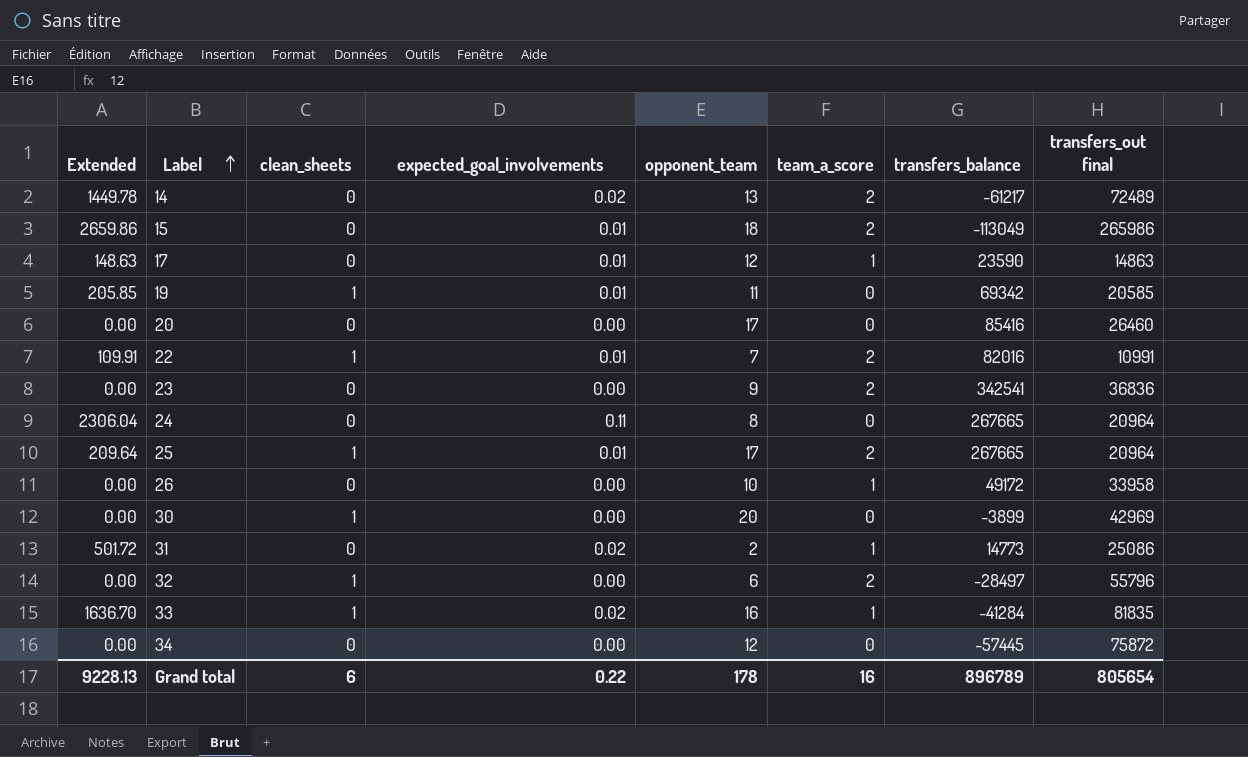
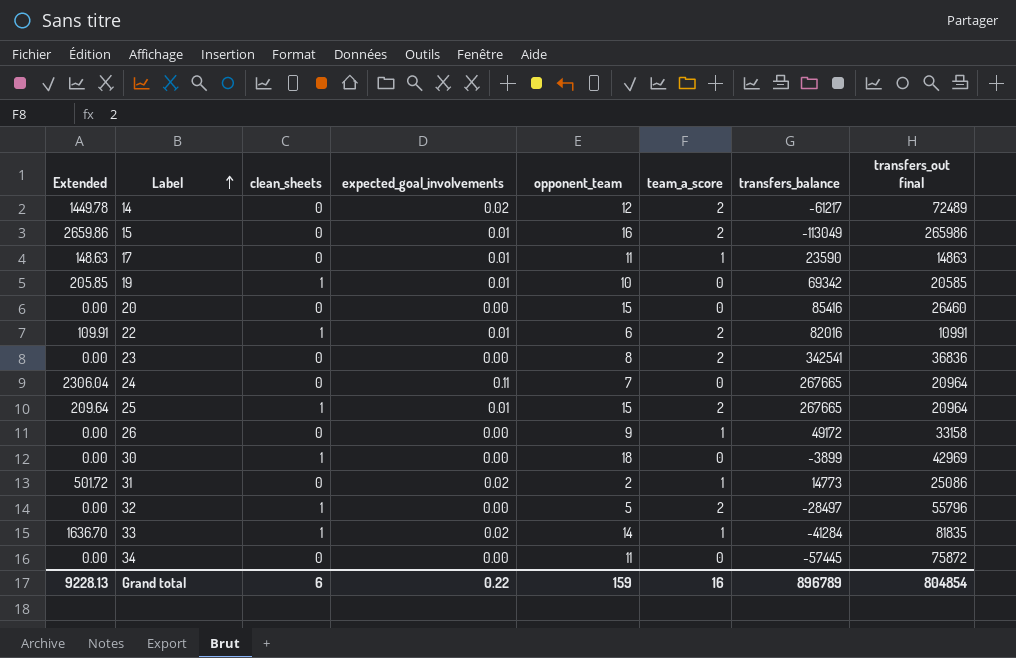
14 | opponent_team: 13 -> 12
15 | opponent_team: 18 -> 16
17 | opponent_team: 12 -> 11
19 | opponent_team: 11 -> 10
20 | opponent_team: 17 -> 15
22 | opponent_team: 7 -> 6
23 | opponent_team: 9 -> 8
24 | opponent_team: 8 -> 7
25 | opponent_team: 17 -> 15
26 | opponent_team: 10 -> 9
26 | transfers_out final: 33958 -> 33158
30 | opponent_team: 20 -> 18
32 | opponent_team: 6 -> 5
33 | opponent_team: 16 -> 14
34 | opponent_team: 12 -> 11
Grand total | opponent_team: 178 -> 159
Grand total | transfers_out final: 805654 -> 804854

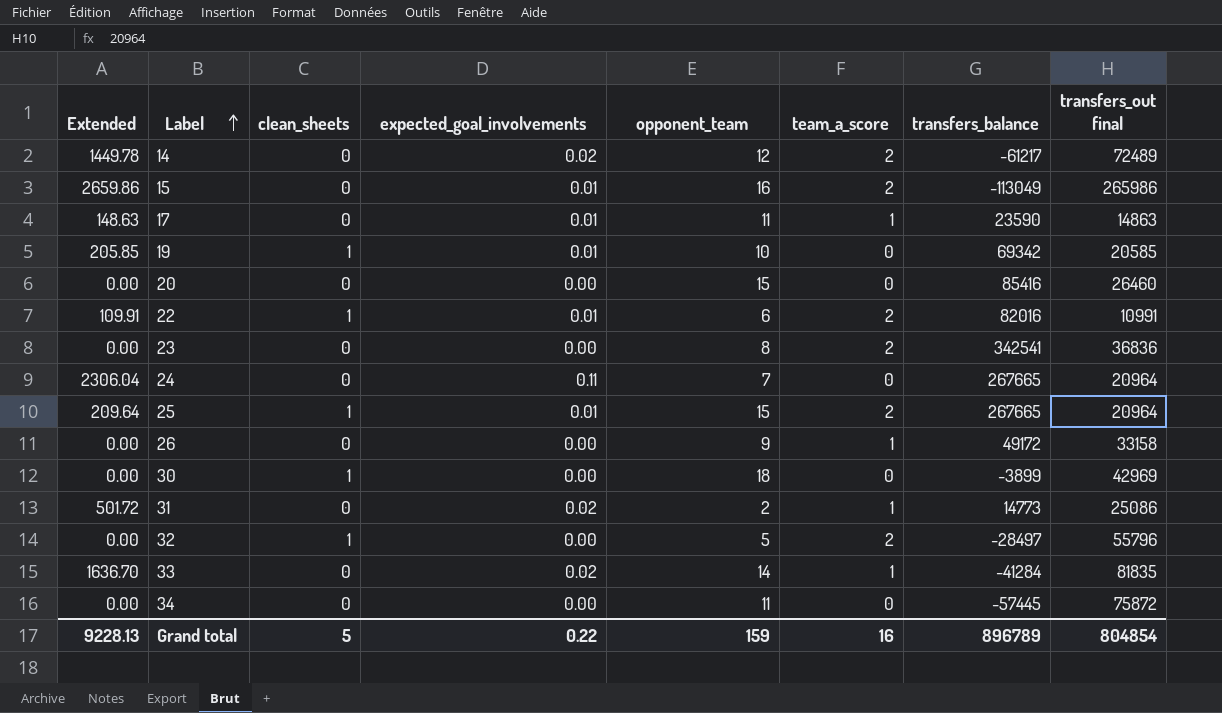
33 | clean_sheets: 1 -> 0
Grand total | clean_sheets: 6 -> 5

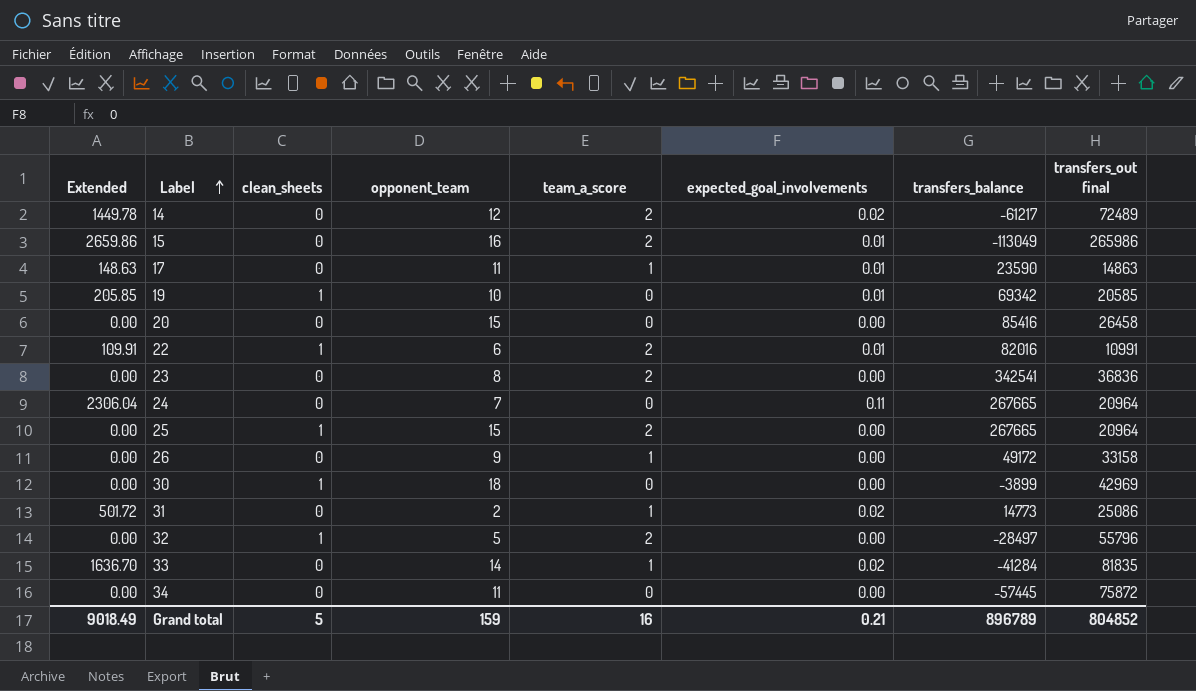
column expected_goal_involvements | position: 4 -> 6
20 | transfers_out final: 26460 -> 26458
25 | Extended: 209.64 -> 0.00
25 | expected_goal_involvements: 0.01 -> 0.00
Grand total | Extended: 9228.13 -> 9018.49
Grand total | expected_goal_involvements: 0.22 -> 0.21
Grand total | transfers_out final: 804854 -> 804852

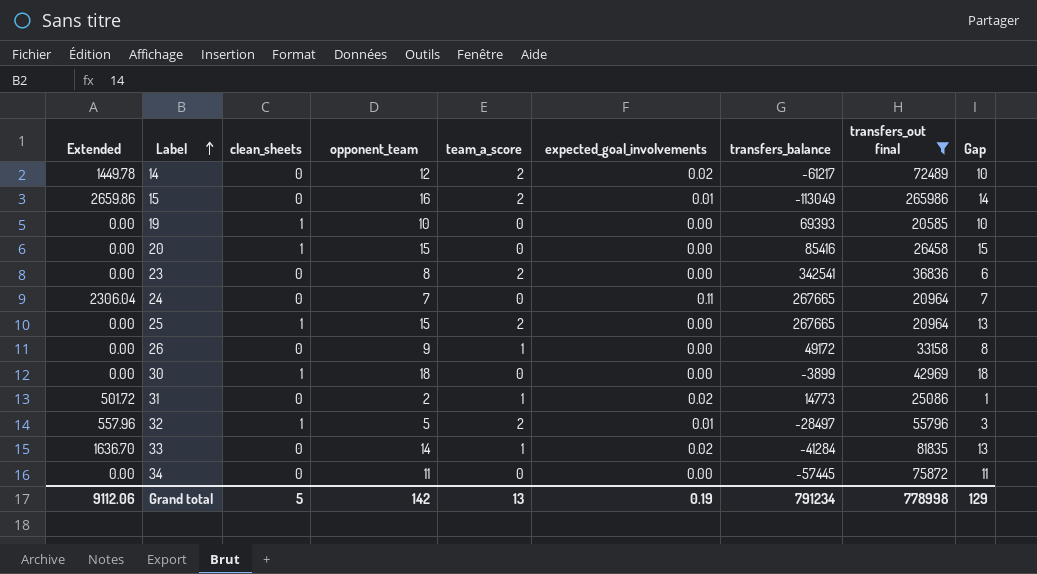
filter: none -> transfers_out final >= 20585
column Gap | formula: none -> [opponent_team] - [team_a_score]
19 | Extended: 205.85 -> 0.00
19 | expected_goal_involvements: 0.01 -> 0.00
19 | transfers_balance: 69342 -> 69393
20 | clean_sheets: 0 -> 1
32 | Extended: 0.00 -> 557.96
32 | expected_goal_involvements: 0.00 -> 0.01
Grand total | Extended: 9018.49 -> 9112.06
Grand total | opponent_team: 159 -> 142
Grand total | team_a_score: 16 -> 13
Grand total | expected_goal_involvements: 0.21 -> 0.19
Grand total | transfers_balance: 896789 -> 791234
Grand total | transfers_out final: 804852 -> 778998

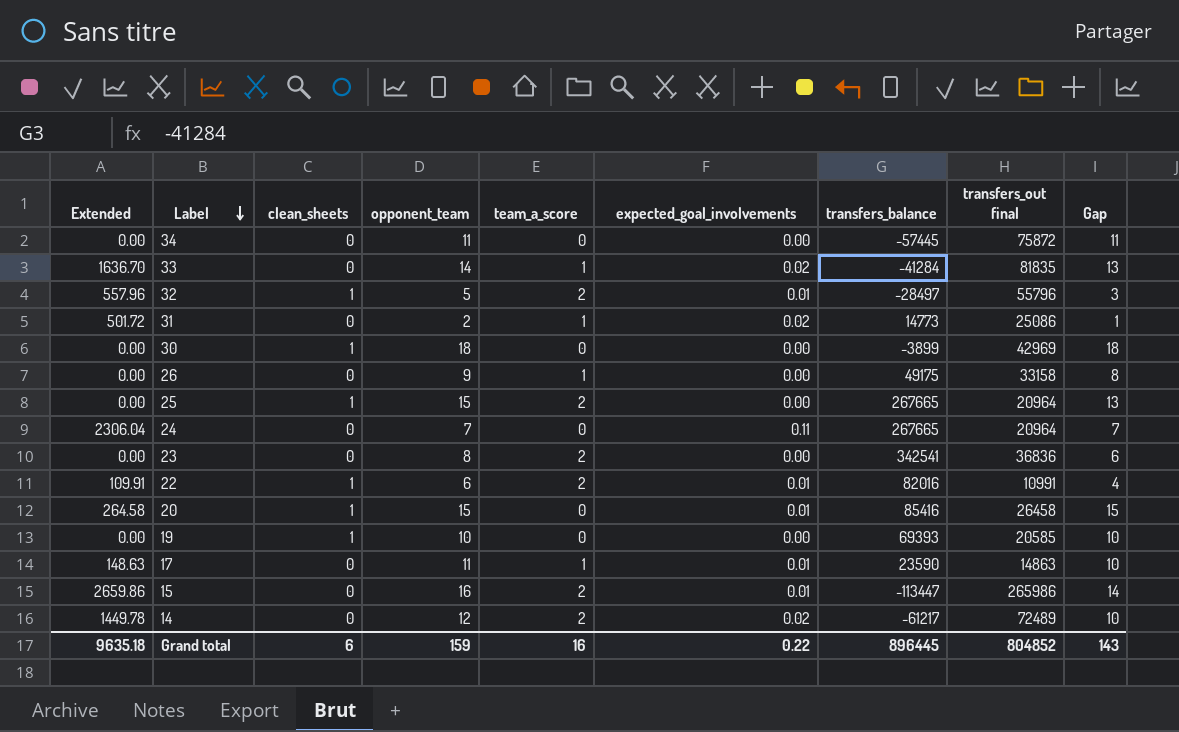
filter: transfers_out final >= 20585 -> none
row order: Label ascending -> Label descending
26 | transfers_balance: 49172 -> 49175
20 | Extended: 0.00 -> 264.58
20 | expected_goal_involvements: 0.00 -> 0.01
15 | transfers_balance: -113049 -> -113447
Grand total | Extended: 9112.06 -> 9635.18
Grand total | clean_sheets: 5 -> 6
Grand total | opponent_team: 142 -> 159
Grand total | team_a_score: 13 -> 16
Grand total | expected_goal_involvements: 0.19 -> 0.22
Grand total | transfers_balance: 791234 -> 896445
Grand total | transfers_out final: 778998 -> 804852
Grand total | Gap: 129 -> 143

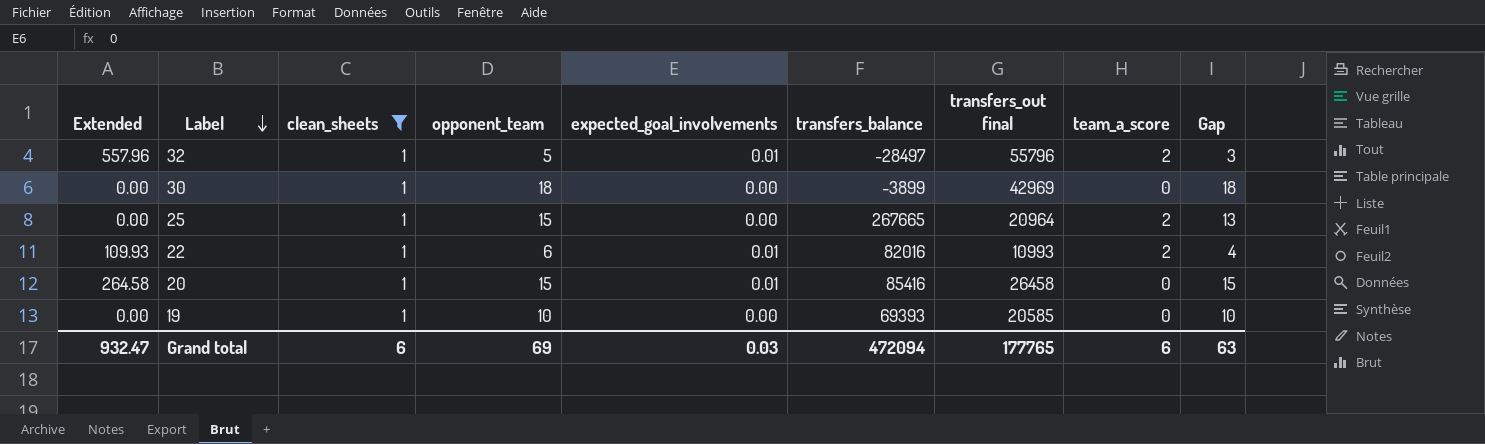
filter: none -> clean_sheets = 1
column team_a_score | position: 5 -> 8
22 | Extended: 109.91 -> 109.93
22 | transfers_out final: 10991 -> 10993
Grand total | Extended: 9635.18 -> 932.47
Grand total | opponent_team: 159 -> 69
Grand total | expected_goal_involvements: 0.22 -> 0.03
Grand total | transfers_balance: 896445 -> 472094
Grand total | transfers_out final: 804852 -> 177765
Grand total | team_a_score: 16 -> 6
Grand total | Gap: 143 -> 63

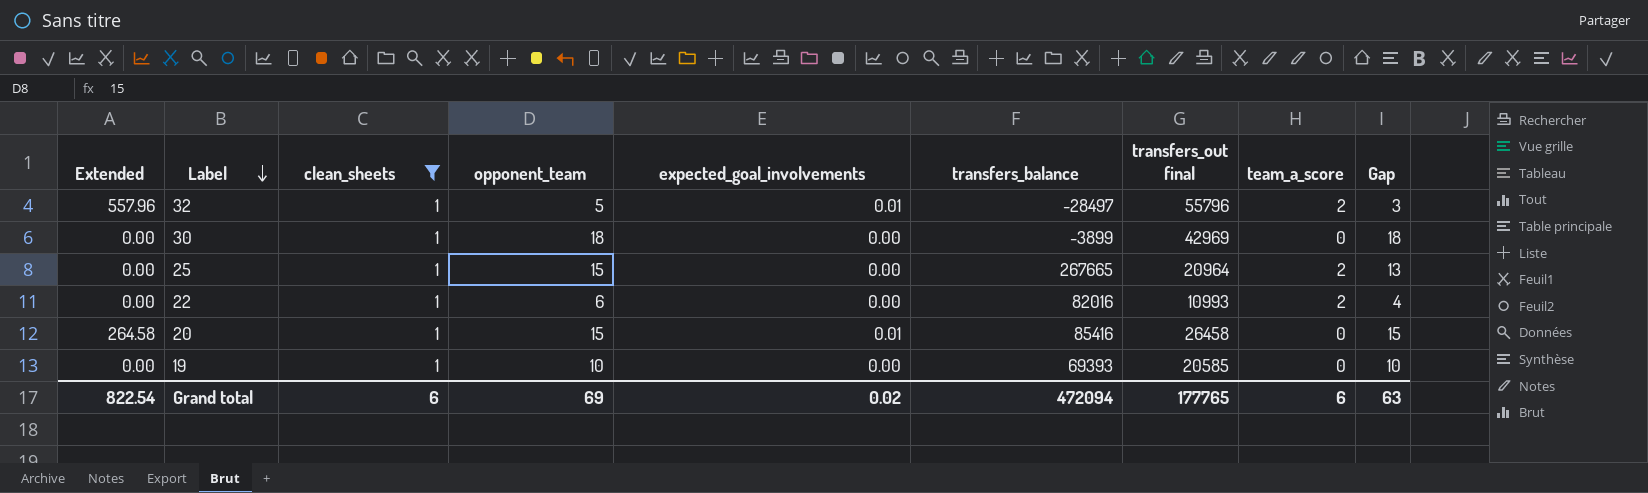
22 | Extended: 109.93 -> 0.00
22 | expected_goal_involvements: 0.01 -> 0.00
Grand total | Extended: 932.47 -> 822.54
Grand total | expected_goal_involvements: 0.03 -> 0.02

